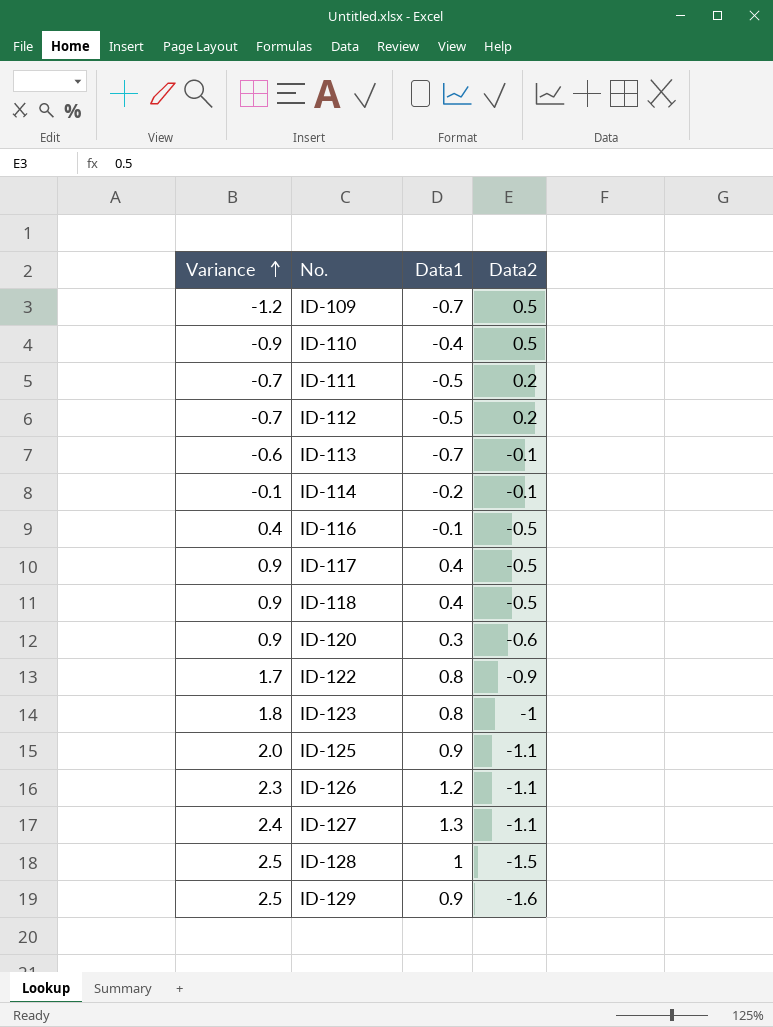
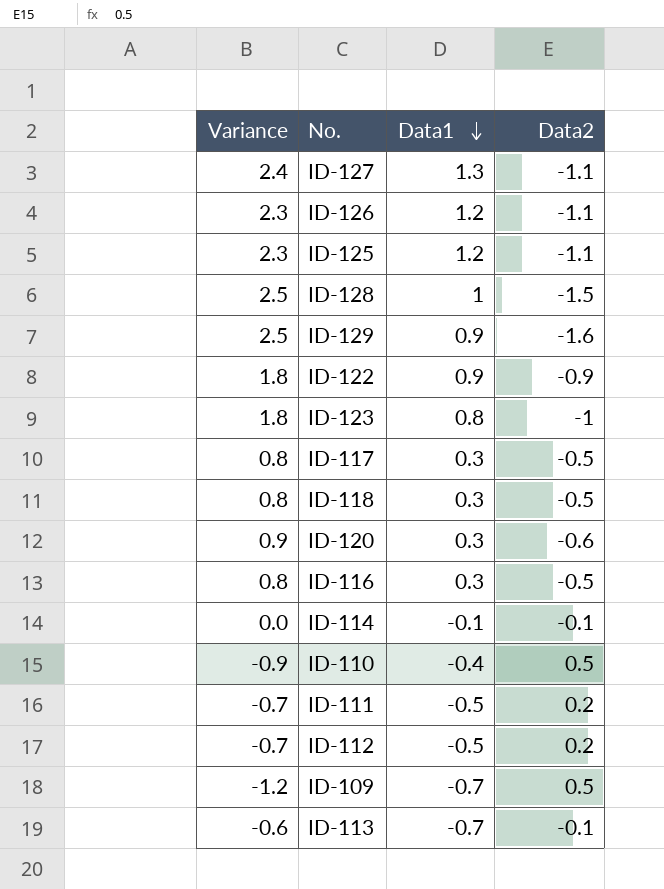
row order: Variance ascending -> Data1 descending
ID-125 | Variance: 2.0 -> 2.3
ID-125 | Data1: 0.9 -> 1.2
ID-122 | Variance: 1.7 -> 1.8
ID-122 | Data1: 0.8 -> 0.9
ID-117 | Variance: 0.9 -> 0.8
ID-117 | Data1: 0.4 -> 0.3
ID-118 | Variance: 0.9 -> 0.8
ID-118 | Data1: 0.4 -> 0.3
ID-116 | Variance: 0.4 -> 0.8
ID-116 | Data1: -0.1 -> 0.3
ID-114 | Variance: -0.1 -> 0.0
ID-114 | Data1: -0.2 -> -0.1

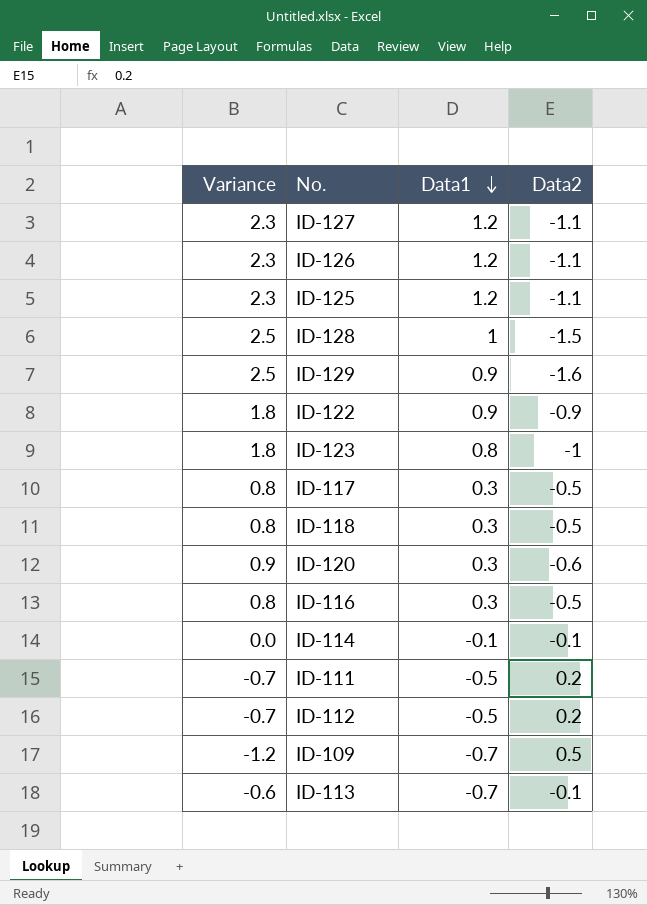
row ID-110: -0.9 | -0.4 | 0.5 -> none
ID-127 | Variance: 2.4 -> 2.3
ID-127 | Data1: 1.3 -> 1.2

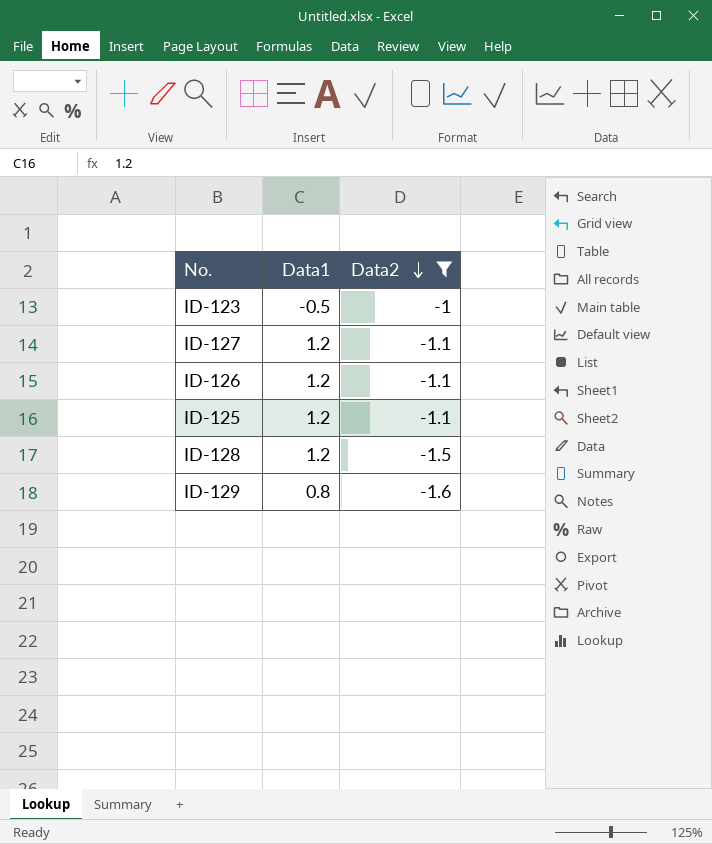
filter: none -> Data2 <= -1
row order: Data1 descending -> Data2 descending
column Variance | formula: [Data1] - [Data2] -> none
ID-123 | Data1: 0.8 -> -0.5
ID-128 | Data1: 1 -> 1.2
ID-129 | Data1: 0.9 -> 0.8

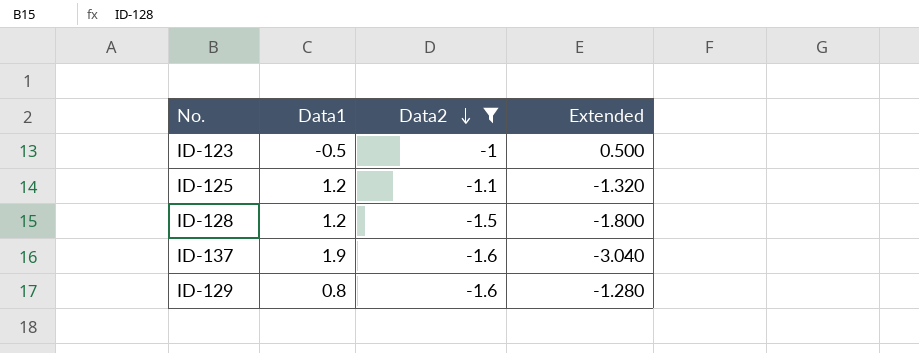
column Extended | formula: none -> [Data1] * [Data2]
row ID-127: 1.2 | -1.1 -> none
row ID-126: 1.2 | -1.1 -> none
row ID-137: none -> 1.9 | -1.6 | -3.040

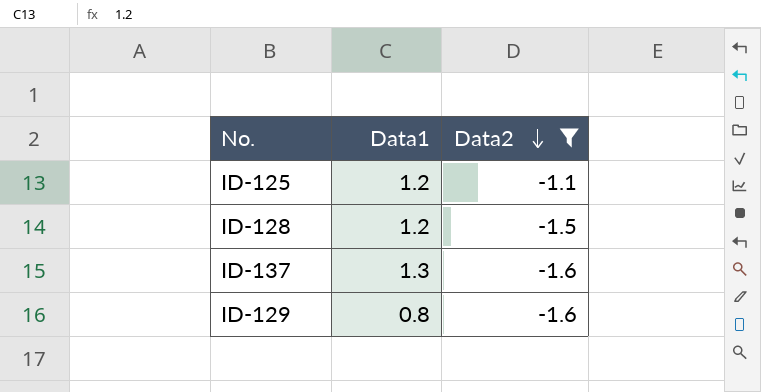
column Extended | formula: [Data1] * [Data2] -> none
row ID-123: -0.5 | -1 | 0.500 -> none
ID-137 | Data1: 1.9 -> 1.3

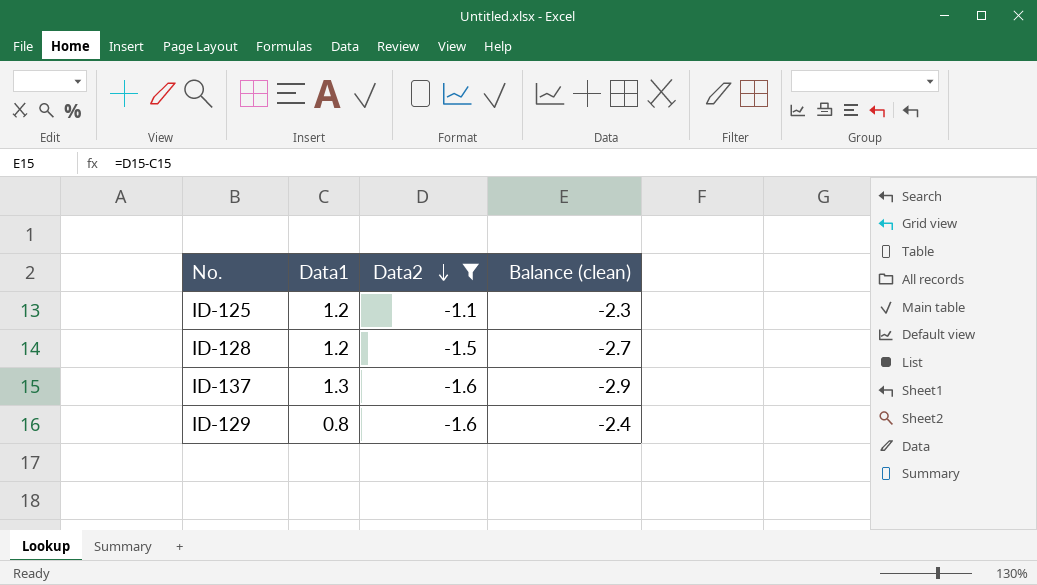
column Balance (clean) | formula: none -> [Data2] - [Data1]

